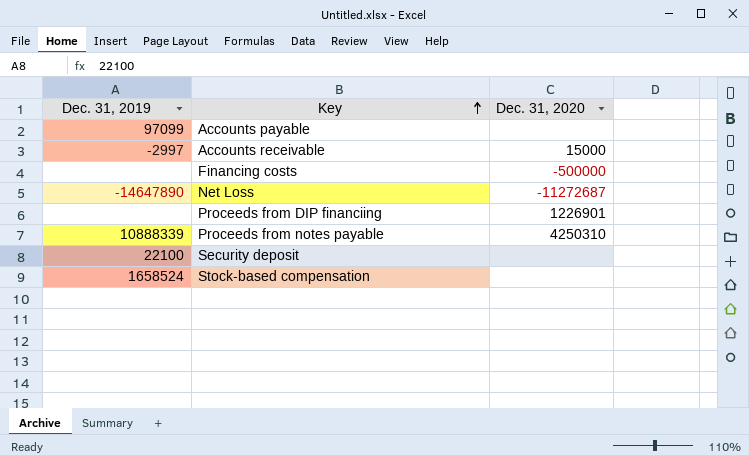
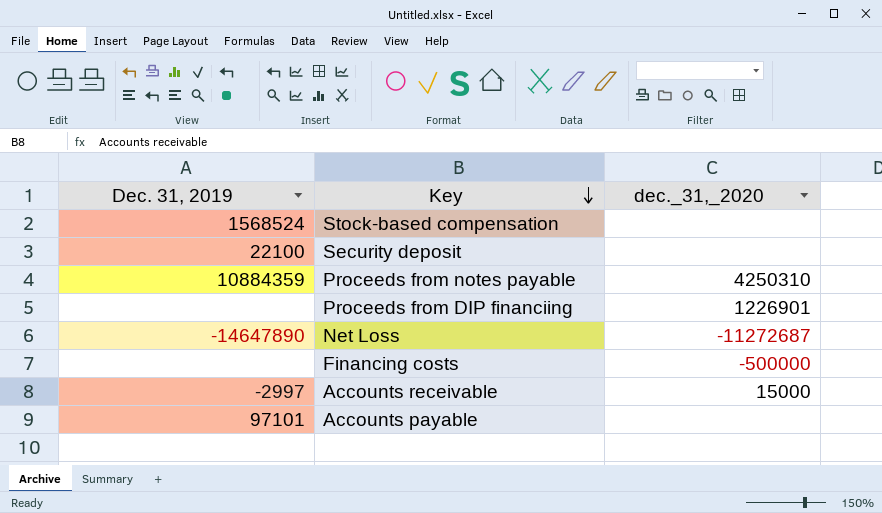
row order: Key ascending -> Key descending
column name: Dec. 31, 2020 -> dec._31,_2020
Stock-based compensation | Dec. 31, 2019: 1658524 -> 1568524
Proceeds from notes payable | Dec. 31, 2019: 10888339 -> 10884359
Accounts payable | Dec. 31, 2019: 97099 -> 97101

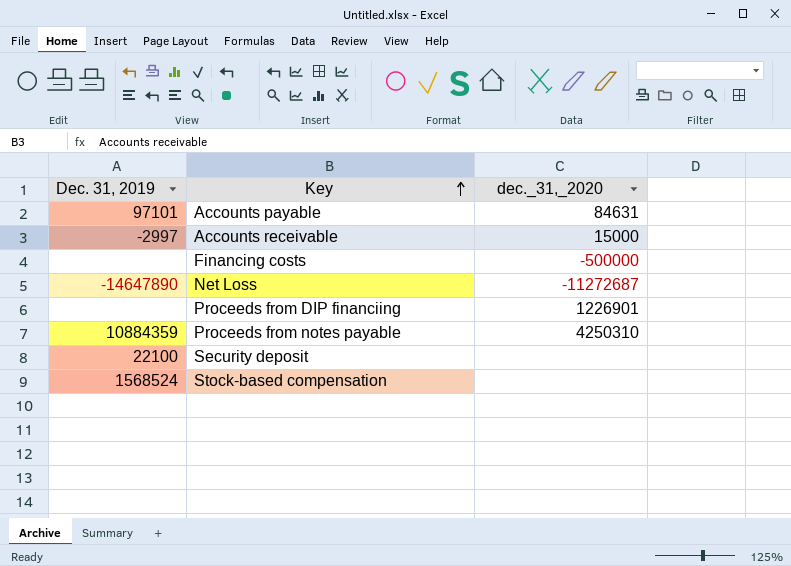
row order: Key descending -> Key ascending
Accounts payable | dec._31,_2020: none -> 84631

